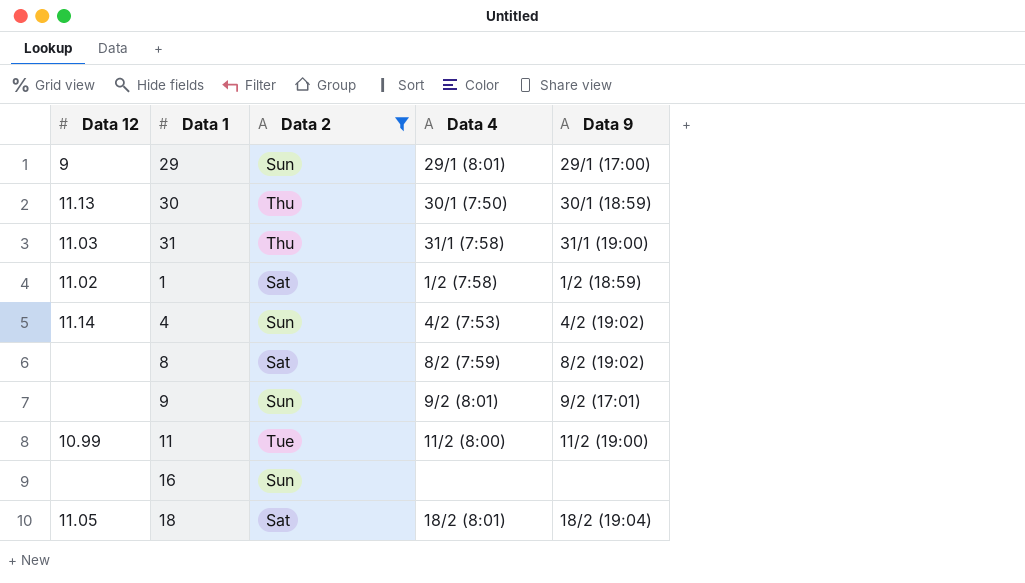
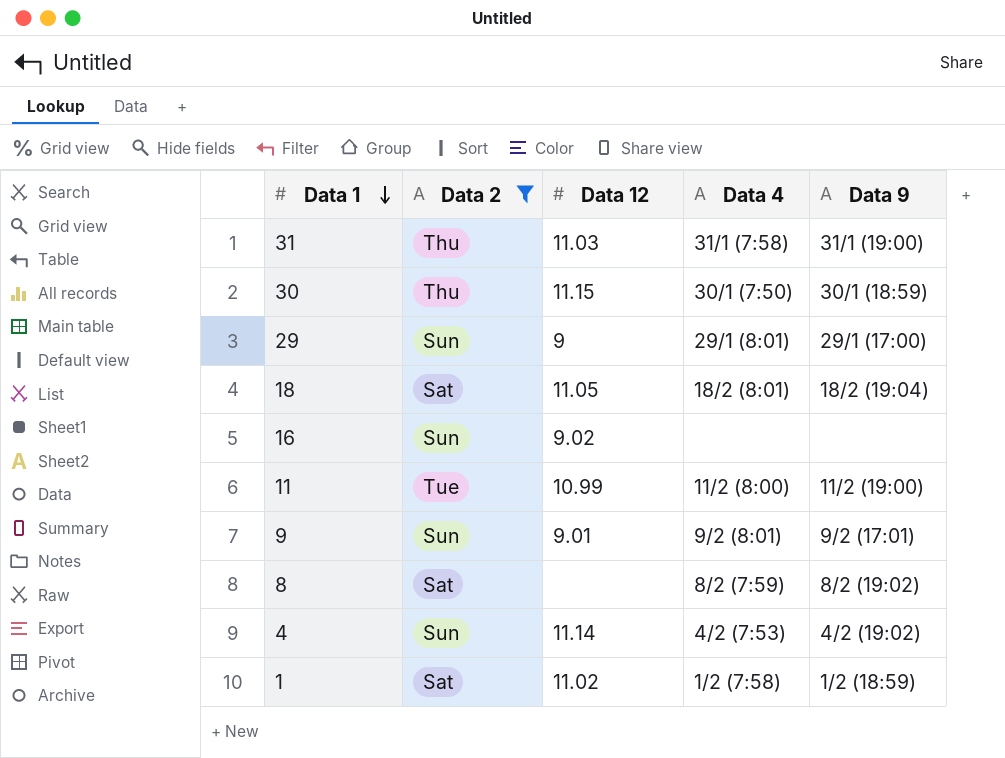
row order: none -> Data 1 descending
column Data 12 | position: 1 -> 3
30 | Data 12: 11.13 -> 11.15
16 | Data 12: none -> 9.02
9 | Data 12: none -> 9.01

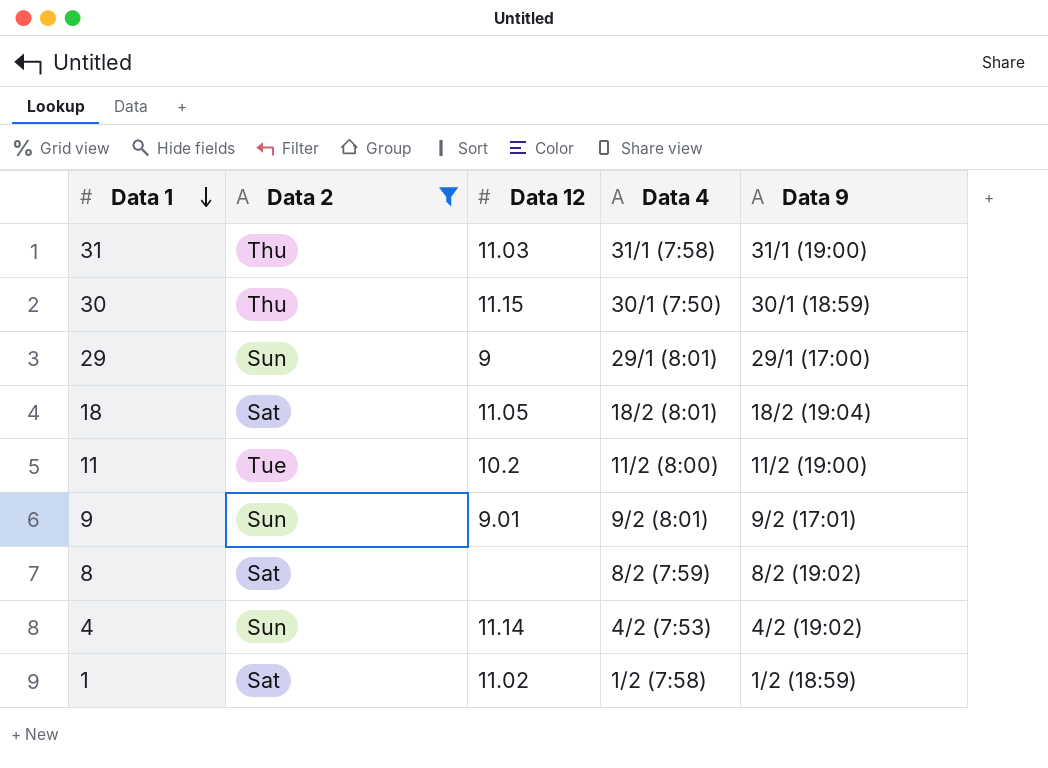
row 16: Sun | 9.02 | none | none -> none
11 | Data 12: 10.99 -> 10.2

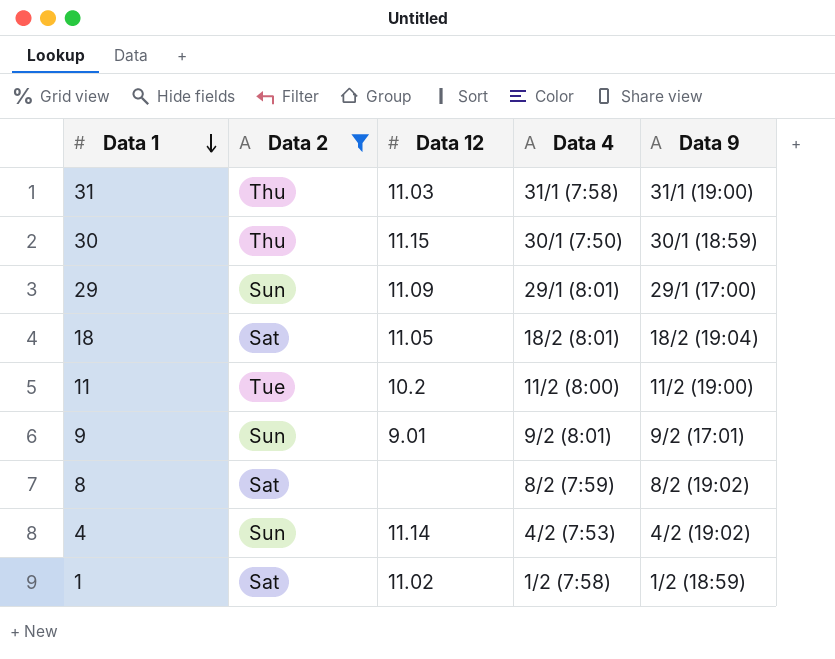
29 | Data 12: 9 -> 11.09

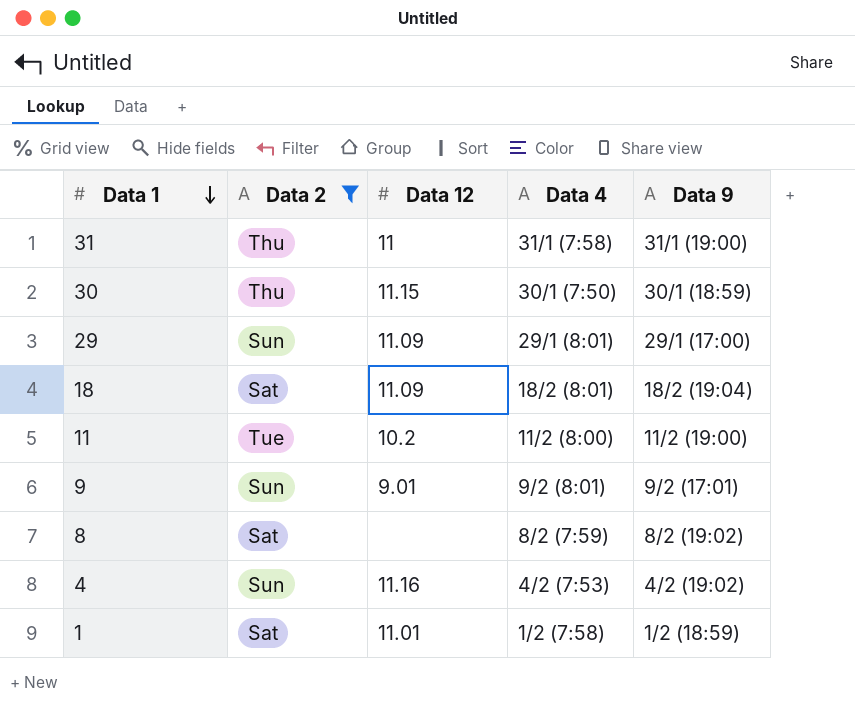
31 | Data 12: 11.03 -> 11
18 | Data 12: 11.05 -> 11.09
4 | Data 12: 11.14 -> 11.16
1 | Data 12: 11.02 -> 11.01

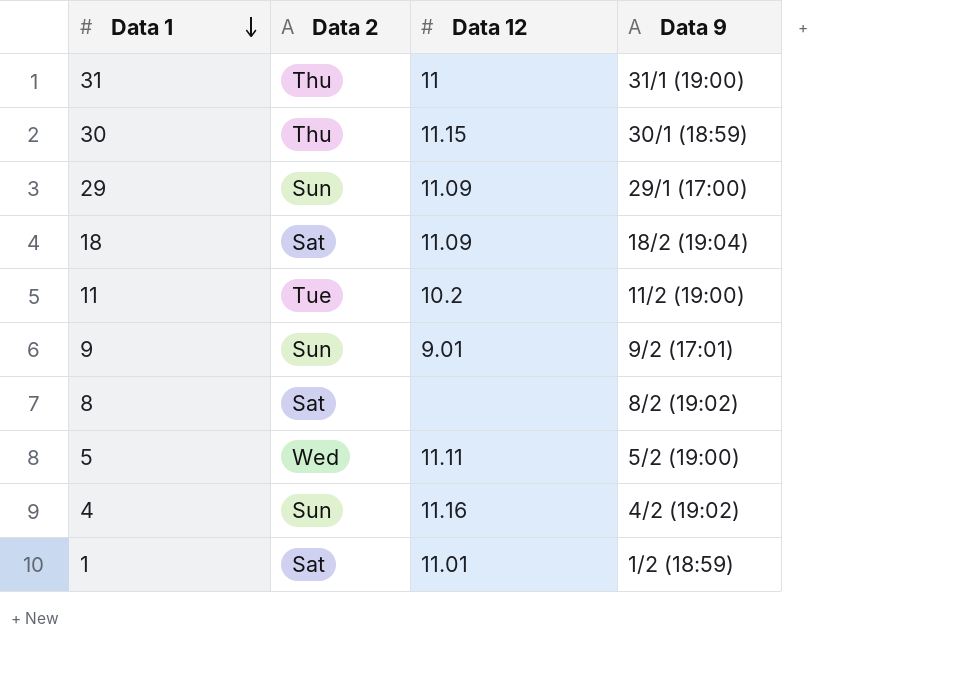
filter: Data 2 != Wed -> none
column Data 4 | position: 4 -> none

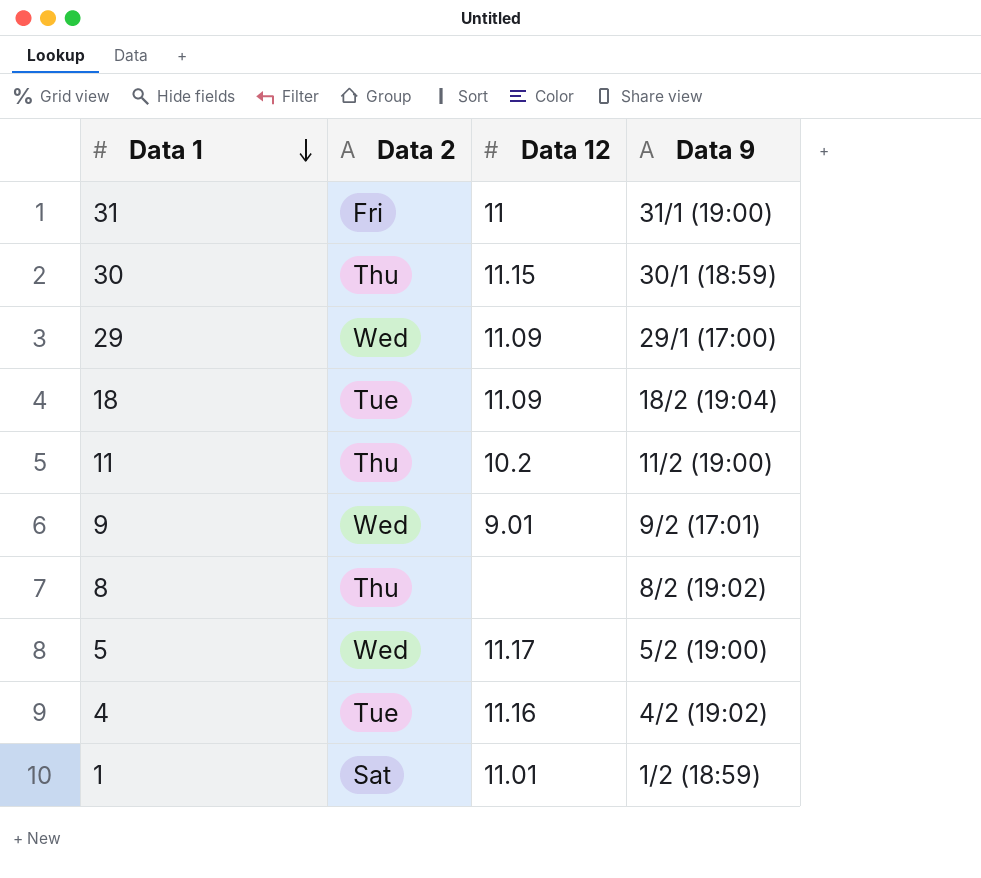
31 | Data 2: Thu -> Fri
29 | Data 2: Sun -> Wed
18 | Data 2: Sat -> Tue
11 | Data 2: Tue -> Thu
9 | Data 2: Sun -> Wed
8 | Data 2: Sat -> Thu
5 | Data 12: 11.11 -> 11.17
4 | Data 2: Sun -> Tue

